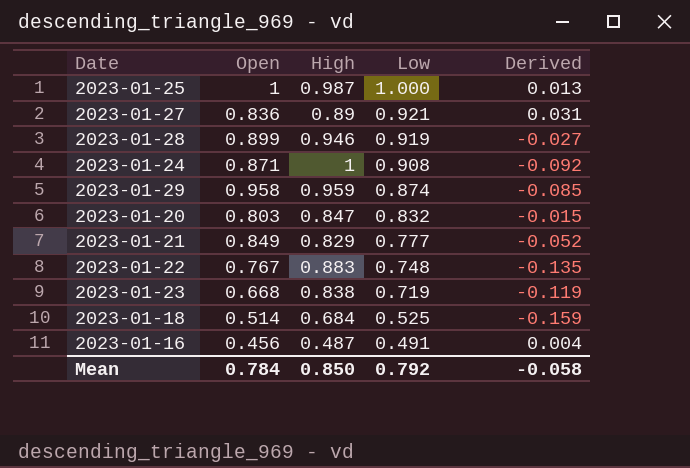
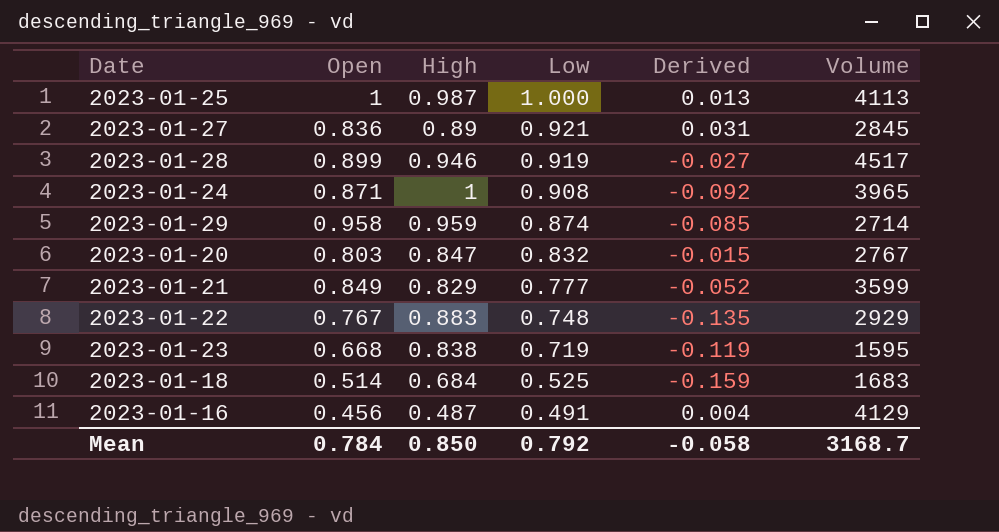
column Volume | position: none -> 6

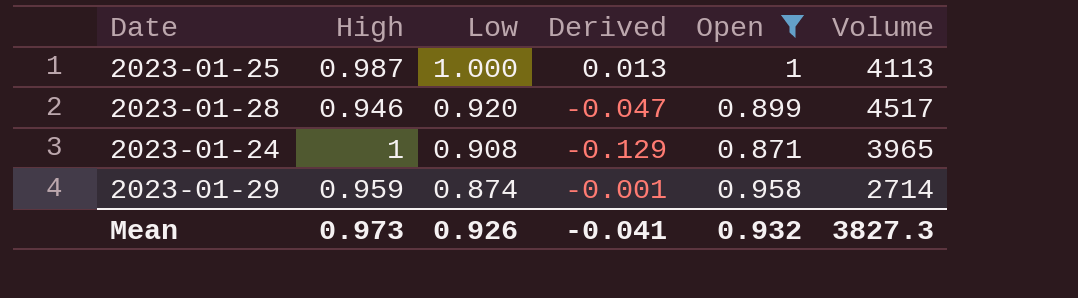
filter: none -> Open >= 0.871
column Derived | formula: [Low] - [High] -> [Open] - [High]
column Open | position: 2 -> 5
2023-01-28 | Low: 0.919 -> 0.920
Mean | High: 0.850 -> 0.973
Mean | Low: 0.792 -> 0.926
Mean | Derived: -0.058 -> -0.041
Mean | Open: 0.784 -> 0.932
Mean | Volume: 3168.7 -> 3827.3

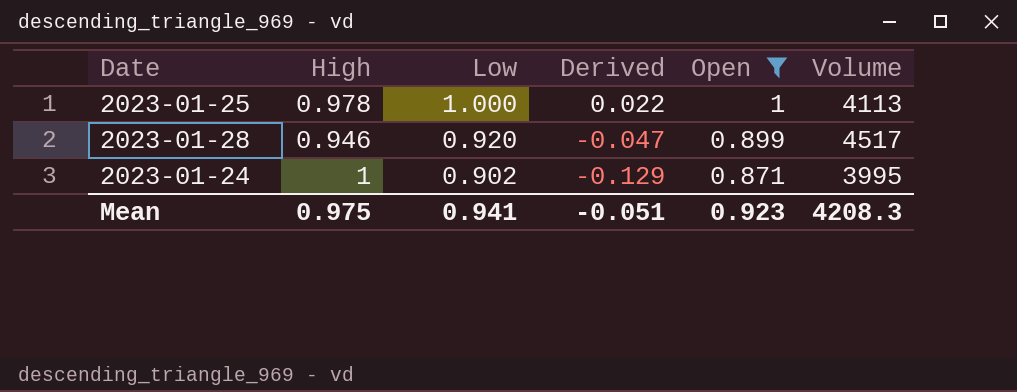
row 2023-01-29: 0.959 | 0.874 | -0.001 | 0.958 | 2714 -> none
2023-01-25 | High: 0.987 -> 0.978
2023-01-25 | Derived: 0.013 -> 0.022
2023-01-24 | Low: 0.908 -> 0.902
2023-01-24 | Volume: 3965 -> 3995
Mean | High: 0.973 -> 0.975
Mean | Low: 0.926 -> 0.941
Mean | Derived: -0.041 -> -0.051
Mean | Open: 0.932 -> 0.923
Mean | Volume: 3827.3 -> 4208.3

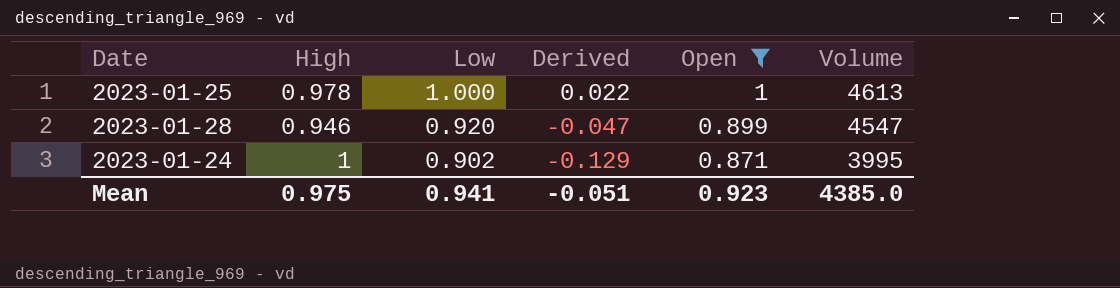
2023-01-25 | Volume: 4113 -> 4613
2023-01-28 | Volume: 4517 -> 4547
Mean | Volume: 4208.3 -> 4385.0

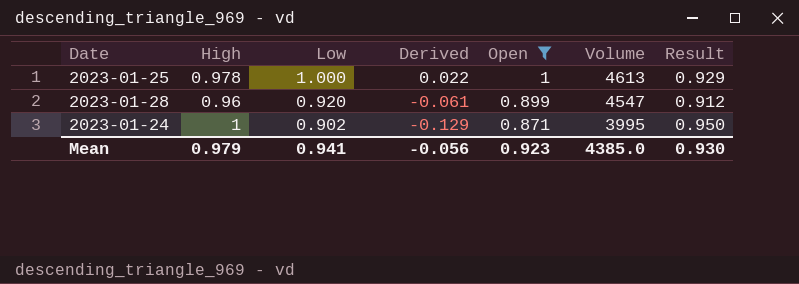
column Result | formula: none -> [High] * 0.95
2023-01-28 | High: 0.946 -> 0.96
2023-01-28 | Derived: -0.047 -> -0.061
Mean | High: 0.975 -> 0.979
Mean | Derived: -0.051 -> -0.056

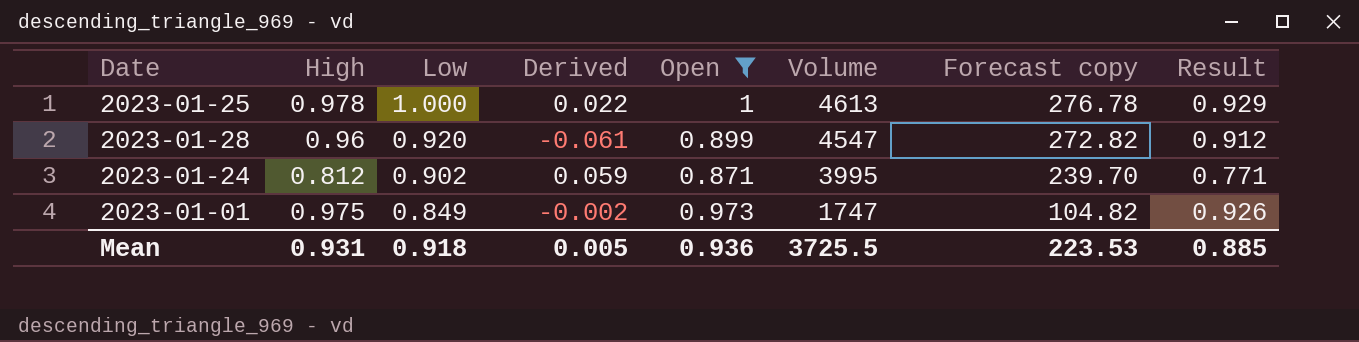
column Forecast copy | formula: none -> [Volume] * 0.06
2023-01-24 | High: 1 -> 0.812
2023-01-24 | Derived: -0.129 -> 0.059
2023-01-24 | Result: 0.950 -> 0.771
row 2023-01-01: none -> 0.975 | 0.849 | -0.002 | 0.973 | 1747 | 104.82 | 0.926
Mean | High: 0.979 -> 0.931
Mean | Low: 0.941 -> 0.918
Mean | Derived: -0.056 -> 0.005
Mean | Open: 0.923 -> 0.936
Mean | Volume: 4385.0 -> 3725.5
Mean | Result: 0.930 -> 0.885

